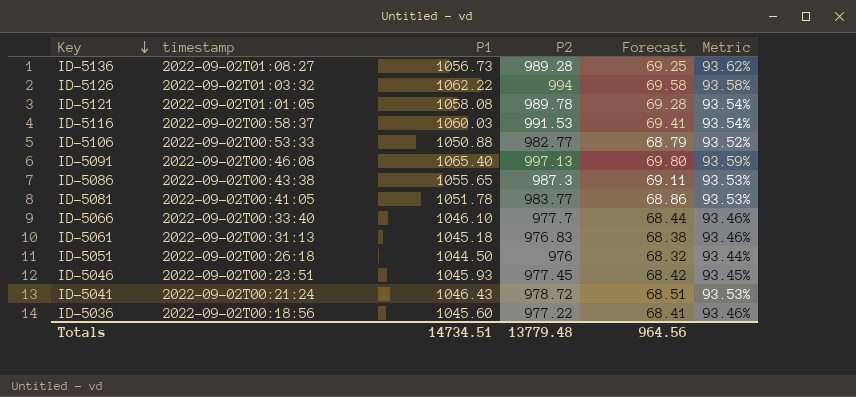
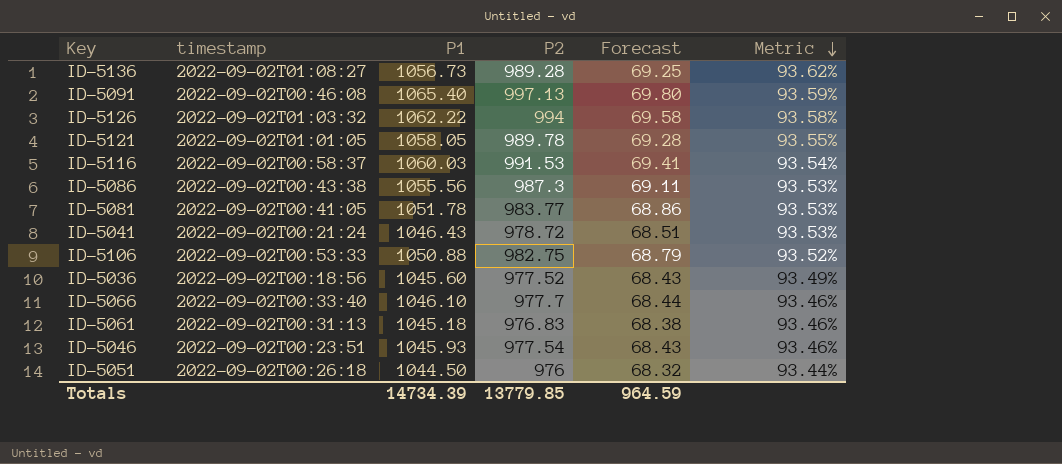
row order: Key descending -> Metric descending
ID-5121 | P1: 1058.08 -> 1058.05
ID-5121 | Metric: 93.54% -> 93.55%
ID-5086 | P1: 1055.65 -> 1055.56
ID-5106 | P2: 982.77 -> 982.75
ID-5036 | P2: 977.22 -> 977.52
ID-5036 | Forecast: 68.41 -> 68.43
ID-5036 | Metric: 93.46% -> 93.49%
ID-5046 | P2: 977.45 -> 977.54
ID-5046 | Forecast: 68.42 -> 68.43
ID-5046 | Metric: 93.45% -> 93.46%
Totals | P1: 14734.51 -> 14734.39
Totals | P2: 13779.48 -> 13779.85
Totals | Forecast: 964.56 -> 964.59

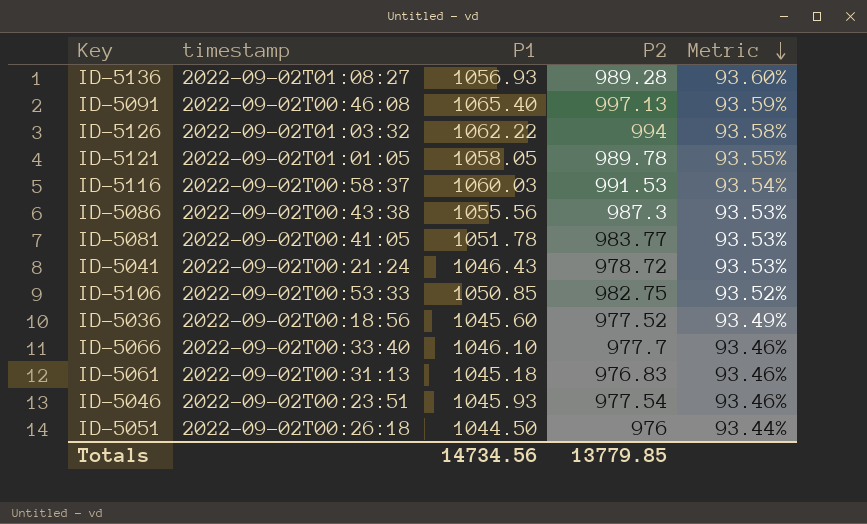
column Forecast | formula: [P2] * 0.07 -> none
ID-5136 | P1: 1056.73 -> 1056.93
ID-5136 | Metric: 93.62% -> 93.60%
ID-5106 | P1: 1050.88 -> 1050.85
Totals | P1: 14734.39 -> 14734.56

